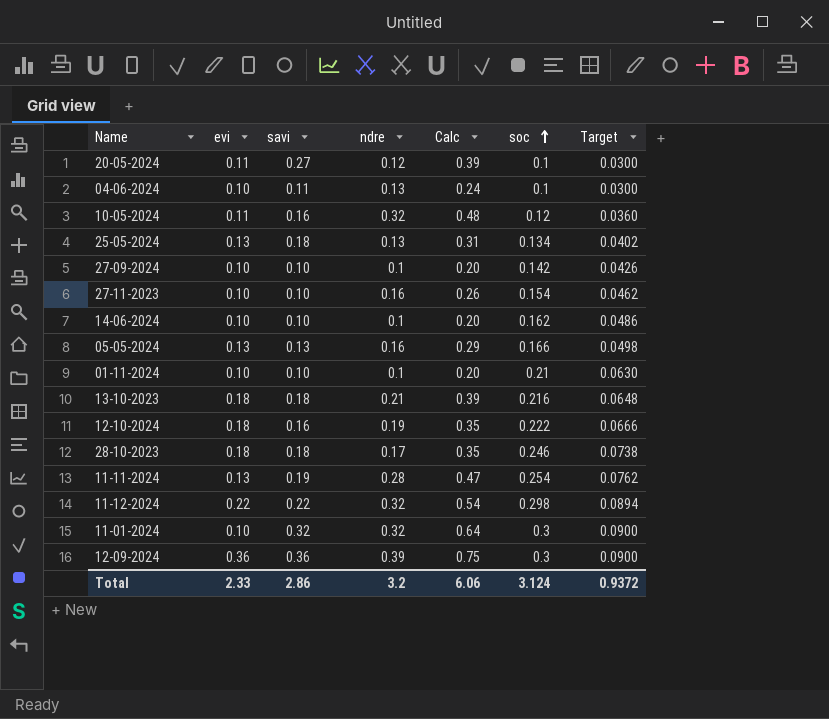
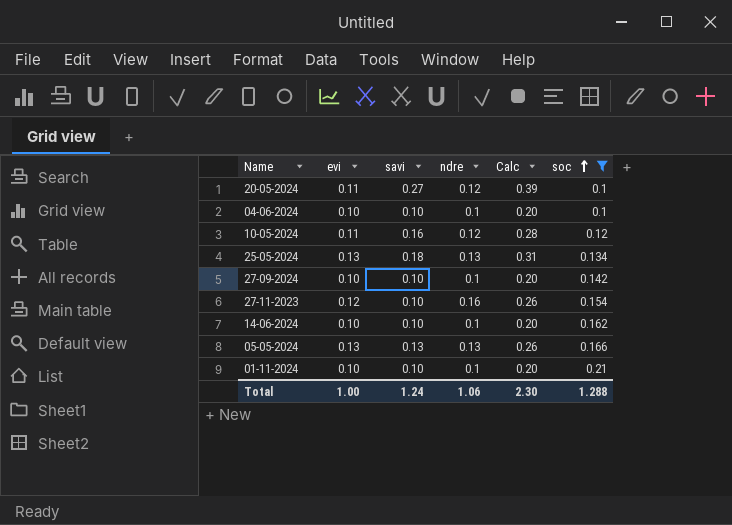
filter: none -> soc <= 0.21
column Target | formula: [soc] * 0.3 -> none
04-06-2024 | savi: 0.11 -> 0.10
04-06-2024 | ndre: 0.13 -> 0.1
04-06-2024 | Calc: 0.24 -> 0.20
10-05-2024 | ndre: 0.32 -> 0.12
10-05-2024 | Calc: 0.48 -> 0.28
27-11-2023 | evi: 0.10 -> 0.12
05-05-2024 | ndre: 0.16 -> 0.13
05-05-2024 | Calc: 0.29 -> 0.26
Total | evi: 2.33 -> 1.00
Total | savi: 2.86 -> 1.24
Total | ndre: 3.2 -> 1.06
Total | Calc: 6.06 -> 2.30
Total | soc: 3.124 -> 1.288

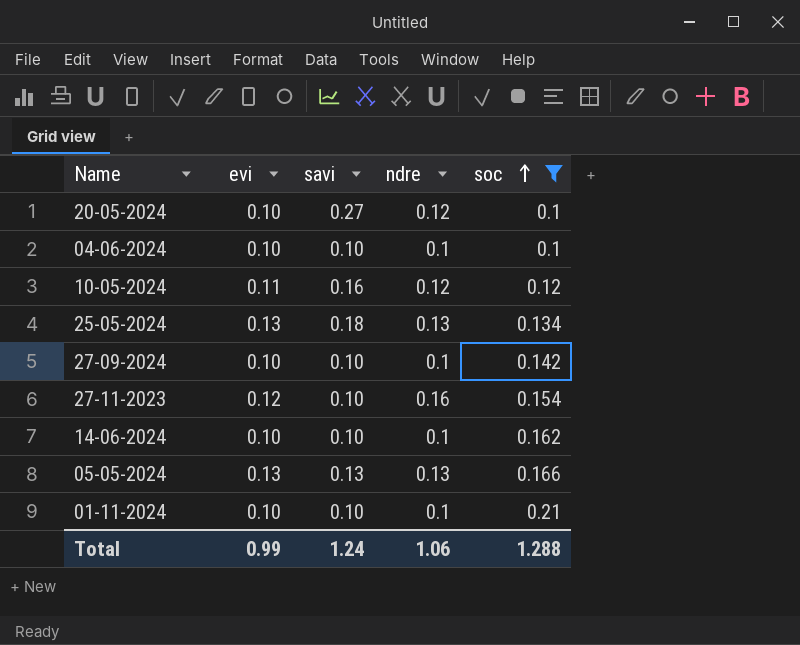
column Calc | formula: [savi] + [ndre] -> none
20-05-2024 | evi: 0.11 -> 0.10
Total | evi: 1.00 -> 0.99

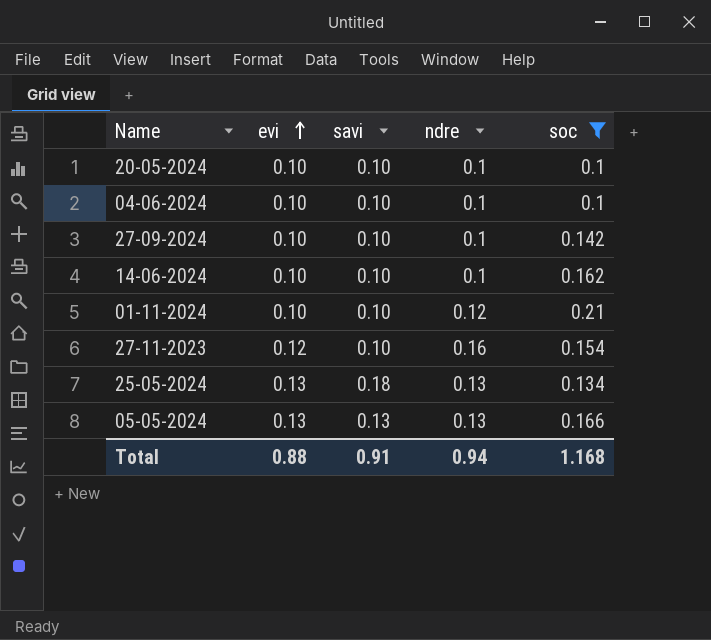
row order: soc ascending -> evi ascending
row 10-05-2024: 0.11 | 0.16 | 0.12 | 0.12 -> none
20-05-2024 | savi: 0.27 -> 0.10
20-05-2024 | ndre: 0.12 -> 0.1
01-11-2024 | ndre: 0.1 -> 0.12
Total | evi: 0.99 -> 0.88
Total | savi: 1.24 -> 0.91
Total | ndre: 1.06 -> 0.94
Total | soc: 1.288 -> 1.168

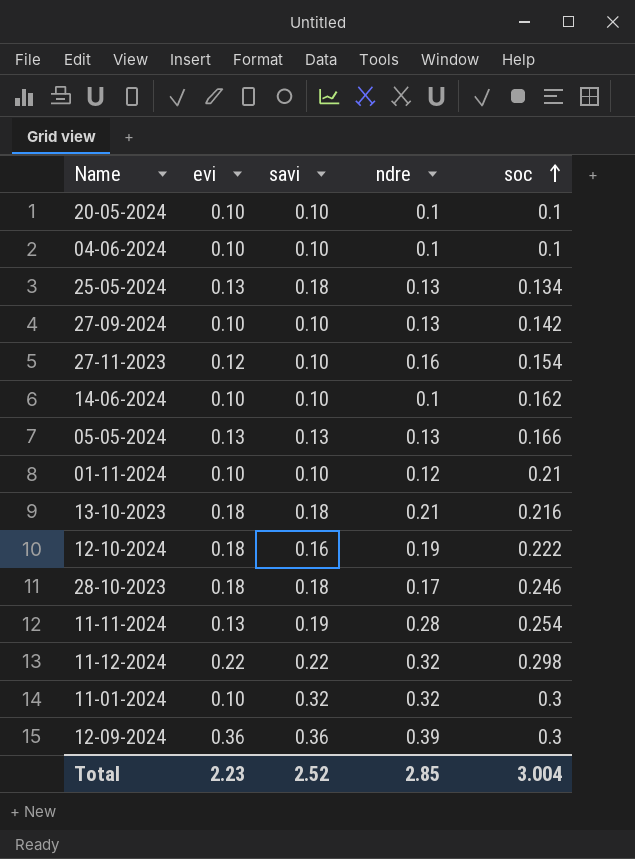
filter: soc <= 0.21 -> none
row order: evi ascending -> soc ascending
27-09-2024 | ndre: 0.1 -> 0.13
Total | evi: 0.88 -> 2.23
Total | savi: 0.91 -> 2.52
Total | ndre: 0.94 -> 2.85
Total | soc: 1.168 -> 3.004

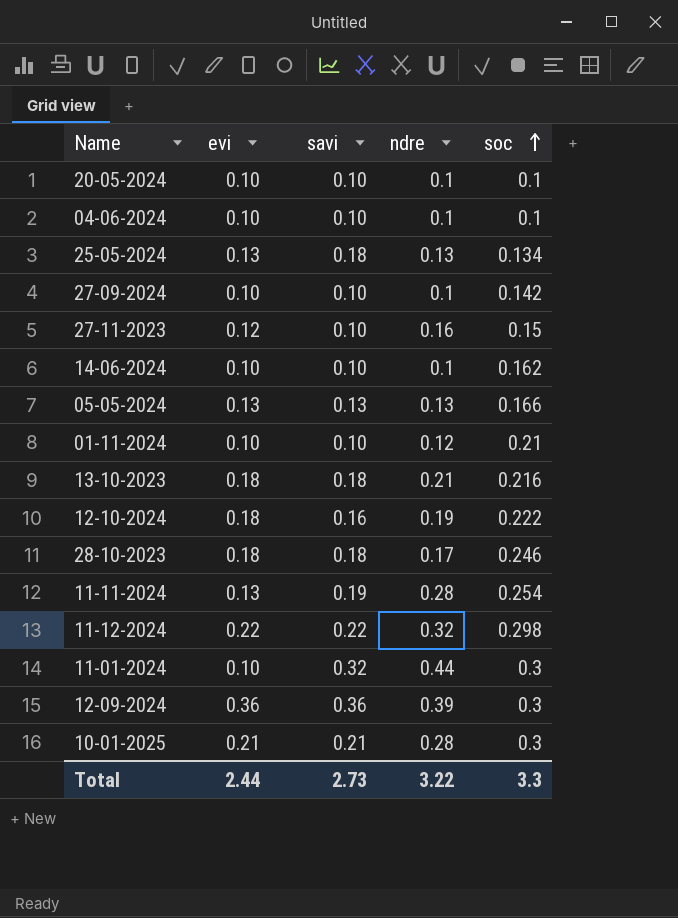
27-09-2024 | ndre: 0.13 -> 0.1
27-11-2023 | soc: 0.154 -> 0.15
11-01-2024 | ndre: 0.32 -> 0.44
row 10-01-2025: none -> 0.21 | 0.21 | 0.28 | 0.3
Total | evi: 2.23 -> 2.44
Total | savi: 2.52 -> 2.73
Total | ndre: 2.85 -> 3.22
Total | soc: 3.004 -> 3.3

